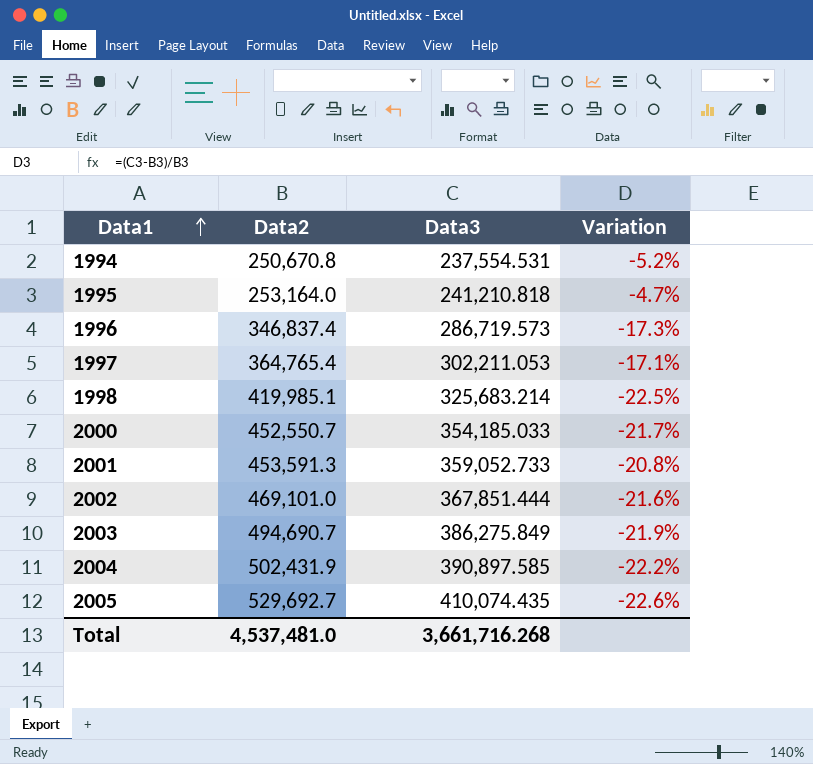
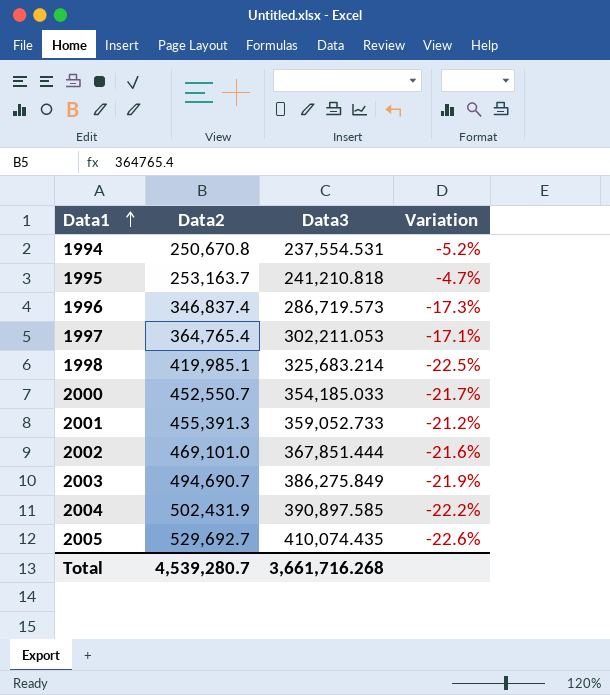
1995 | Data2: 253,164.0 -> 253,163.7
2001 | Data2: 453,591.3 -> 455,391.3
2001 | Variation: -20.8% -> -21.2%
Total | Data2: 4,537,481.0 -> 4,539,280.7

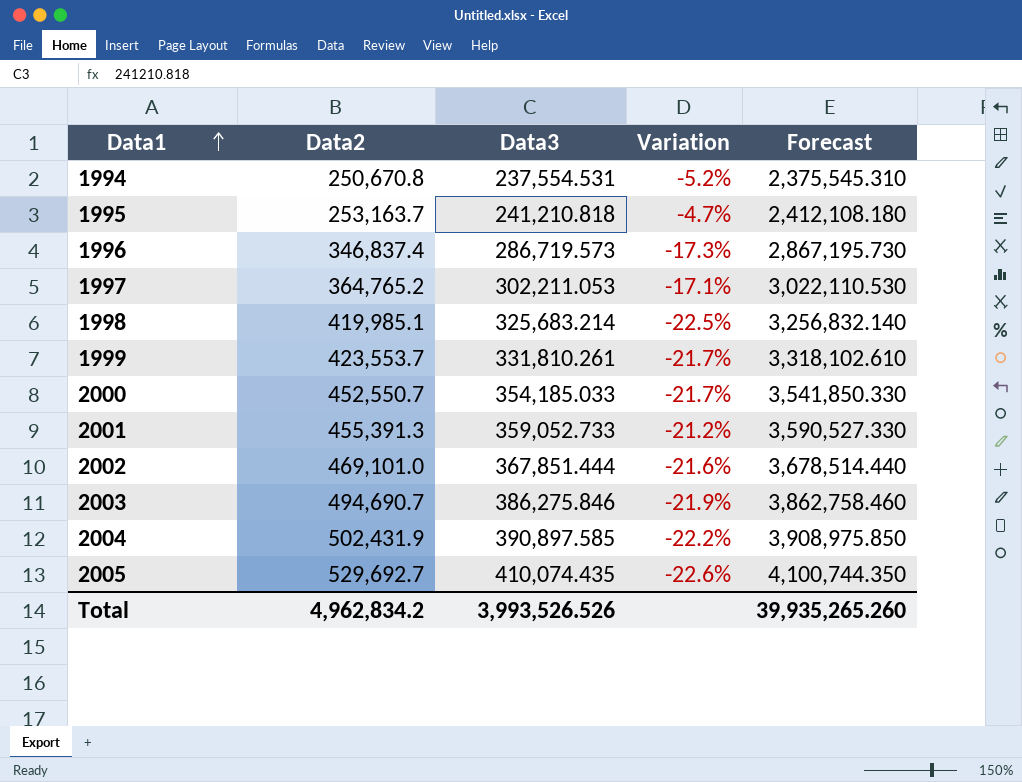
column Forecast | formula: none -> [Data3] * 10
1997 | Data2: 364,765.4 -> 364,765.2
row 1999: none -> 423,553.7 | 331,810.261 | -21.7% | 3,318,102.610
2003 | Data3: 386,275.849 -> 386,275.846
Total | Data2: 4,539,280.7 -> 4,962,834.2
Total | Data3: 3,661,716.268 -> 3,993,526.526

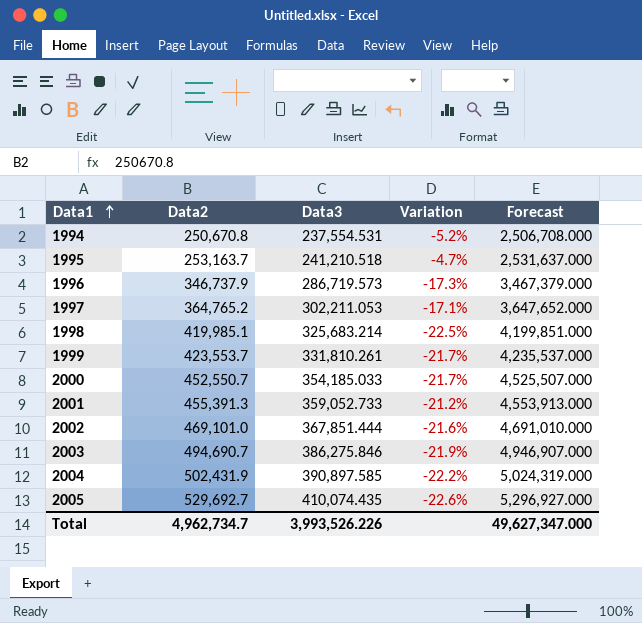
column Forecast | formula: [Data3] * 10 -> [Data2] * 10
1995 | Data3: 241,210.818 -> 241,210.518
1996 | Data2: 346,837.4 -> 346,737.9
Total | Data2: 4,962,834.2 -> 4,962,734.7
Total | Data3: 3,993,526.526 -> 3,993,526.226
Total | Forecast: 39,935,265.260 -> 49,627,347.000

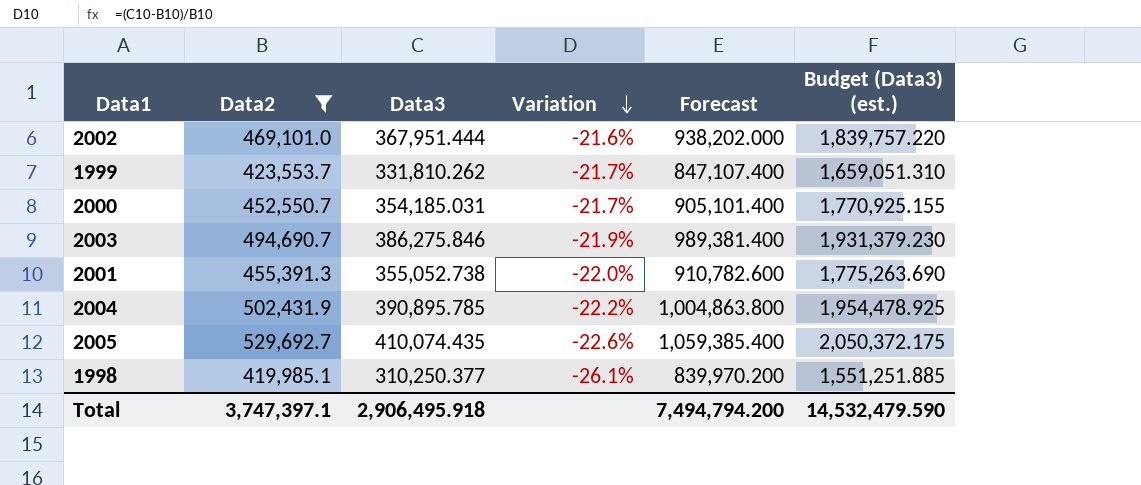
filter: none -> Data2 >= 419,985.1
row order: Data1 ascending -> Variation descending
column Forecast | formula: [Data2] * 10 -> [Data2] * 2
column Budget (Data3) (est.) | formula: none -> [Data3] * 5
2002 | Data3: 367,851.444 -> 367,951.444
1999 | Data3: 331,810.261 -> 331,810.262
2000 | Data3: 354,185.033 -> 354,185.031
2001 | Data3: 359,052.733 -> 355,052.738
2001 | Variation: -21.2% -> -22.0%
2004 | Data3: 390,897.585 -> 390,895.785
1998 | Data3: 325,683.214 -> 310,250.377
1998 | Variation: -22.5% -> -26.1%
Total | Data2: 4,962,734.7 -> 3,747,397.1
Total | Data3: 3,993,526.226 -> 2,906,495.918
Total | Forecast: 49,627,347.000 -> 7,494,794.200

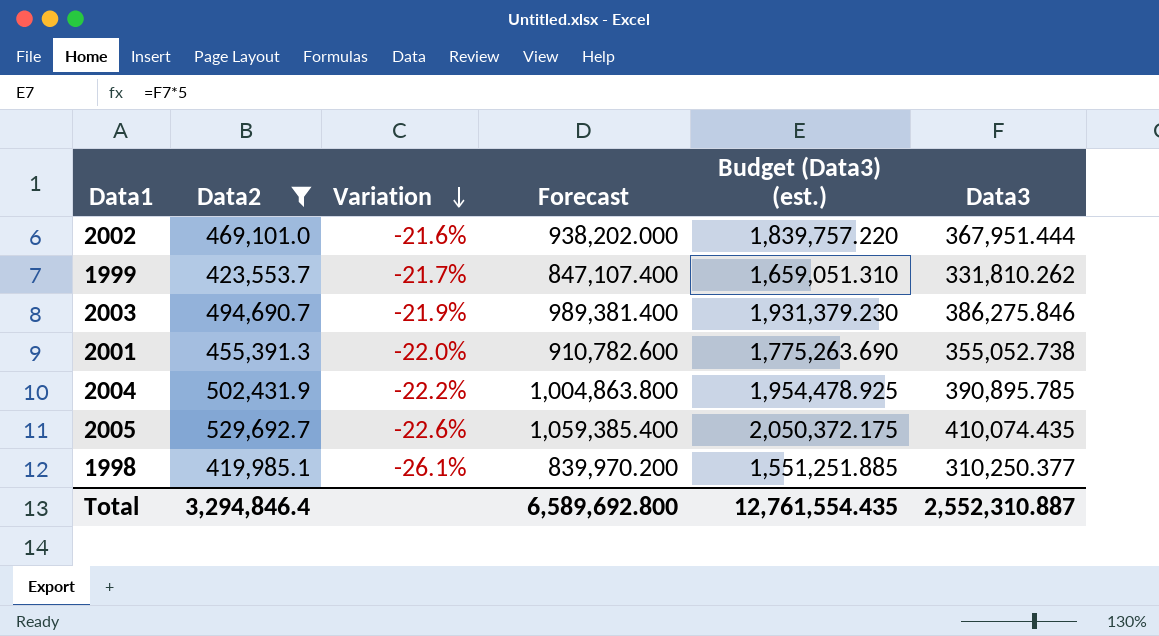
column Data3 | position: 3 -> 6
row 2000: 452,550.7 | 354,185.031 | -21.7% | 905,101.400 | 1,770,925.155 -> none
Total | Data2: 3,747,397.1 -> 3,294,846.4
Total | Forecast: 7,494,794.200 -> 6,589,692.800
Total | Budget (Data3) (est.): 14,532,479.590 -> 12,761,554.435
Total | Data3: 2,906,495.918 -> 2,552,310.887

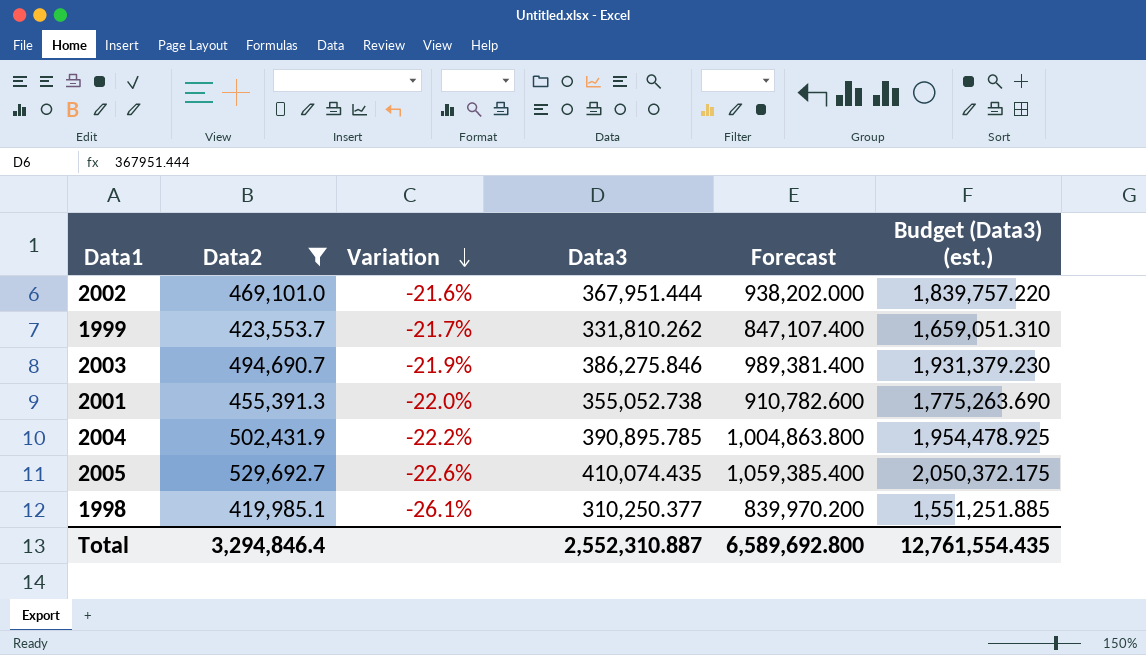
column Data3 | position: 6 -> 4

